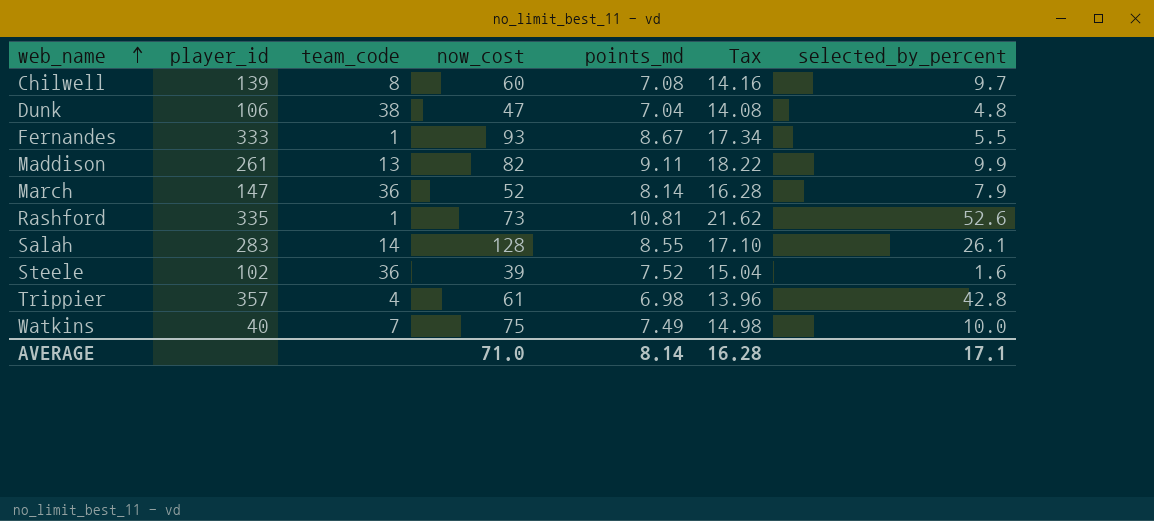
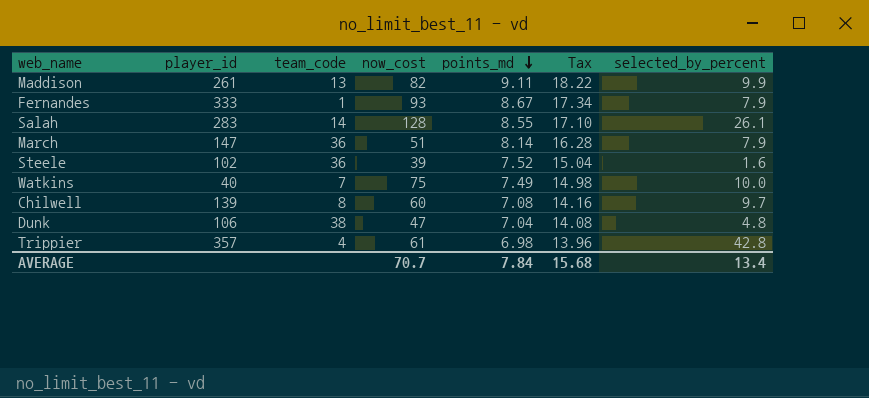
row order: web_name ascending -> points_md descending
row Rashford: 335 | 1 | 73 | 10.81 | 21.62 | 52.6 -> none
Fernandes | selected_by_percent: 5.5 -> 7.9
March | now_cost: 52 -> 51
AVERAGE | now_cost: 71.0 -> 70.7
AVERAGE | points_md: 8.14 -> 7.84
AVERAGE | Tax: 16.28 -> 15.68
AVERAGE | selected_by_percent: 17.1 -> 13.4

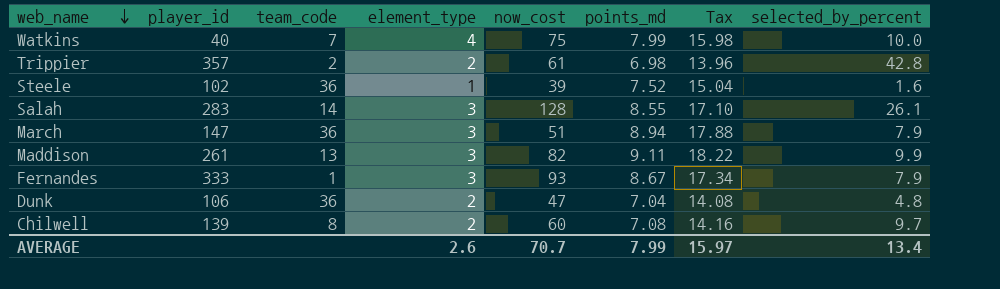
row order: points_md descending -> web_name descending
column element_type | position: none -> 4
Watkins | points_md: 7.49 -> 7.99
Watkins | Tax: 14.98 -> 15.98
Trippier | team_code: 4 -> 2
March | points_md: 8.14 -> 8.94
March | Tax: 16.28 -> 17.88
Dunk | team_code: 38 -> 36
AVERAGE | points_md: 7.84 -> 7.99
AVERAGE | Tax: 15.68 -> 15.97

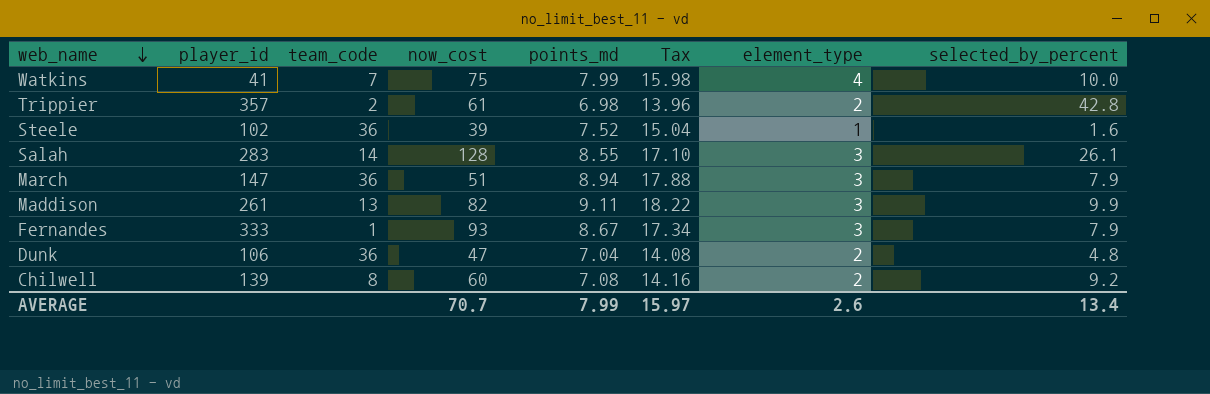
column element_type | position: 4 -> 7
Watkins | player_id: 40 -> 41
Chilwell | selected_by_percent: 9.7 -> 9.2

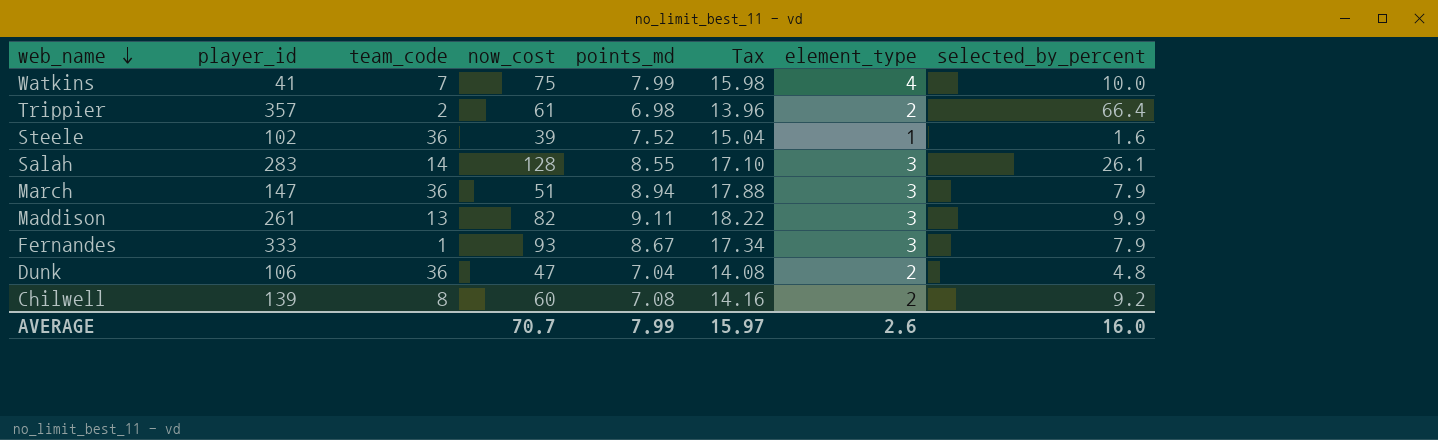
Trippier | selected_by_percent: 42.8 -> 66.4
AVERAGE | selected_by_percent: 13.4 -> 16.0

